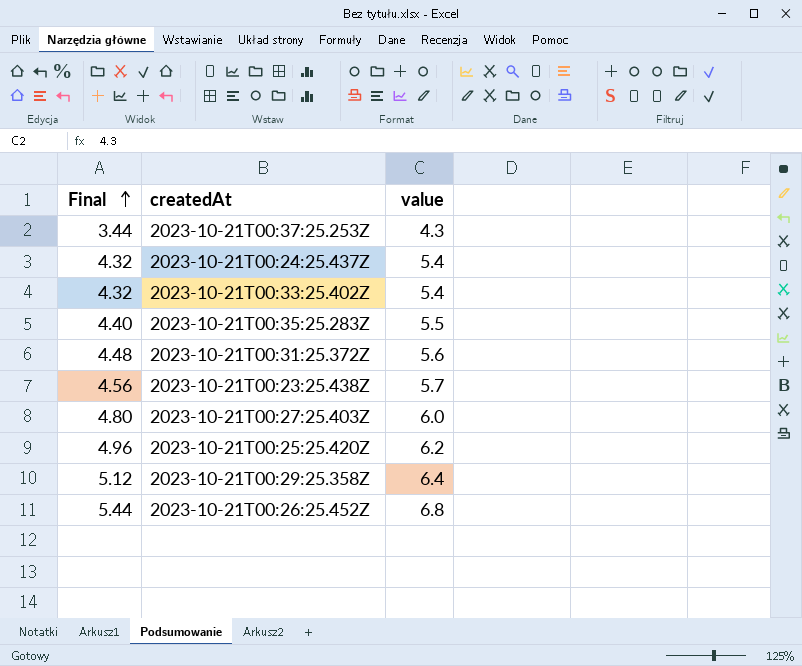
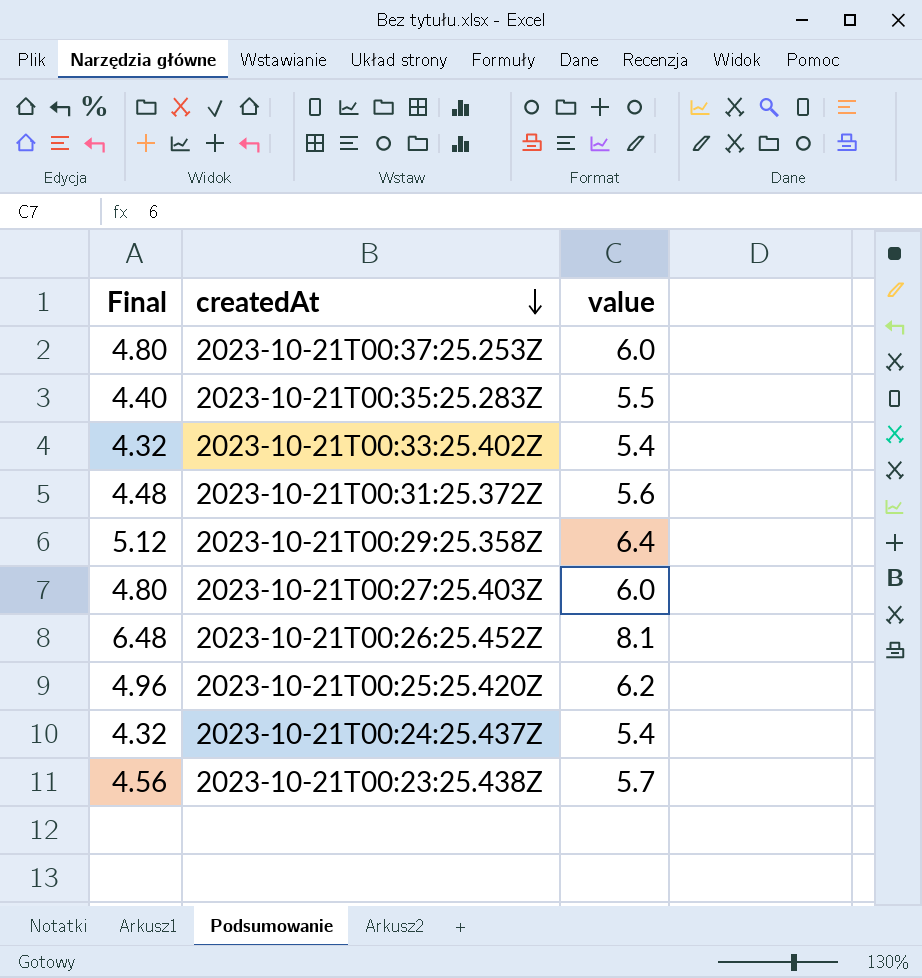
row order: Final ascending -> createdAt descending
2023-10-21T00:37:25.253Z | Final: 3.44 -> 4.80
2023-10-21T00:37:25.253Z | value: 4.3 -> 6.0
2023-10-21T00:26:25.452Z | Final: 5.44 -> 6.48
2023-10-21T00:26:25.452Z | value: 6.8 -> 8.1

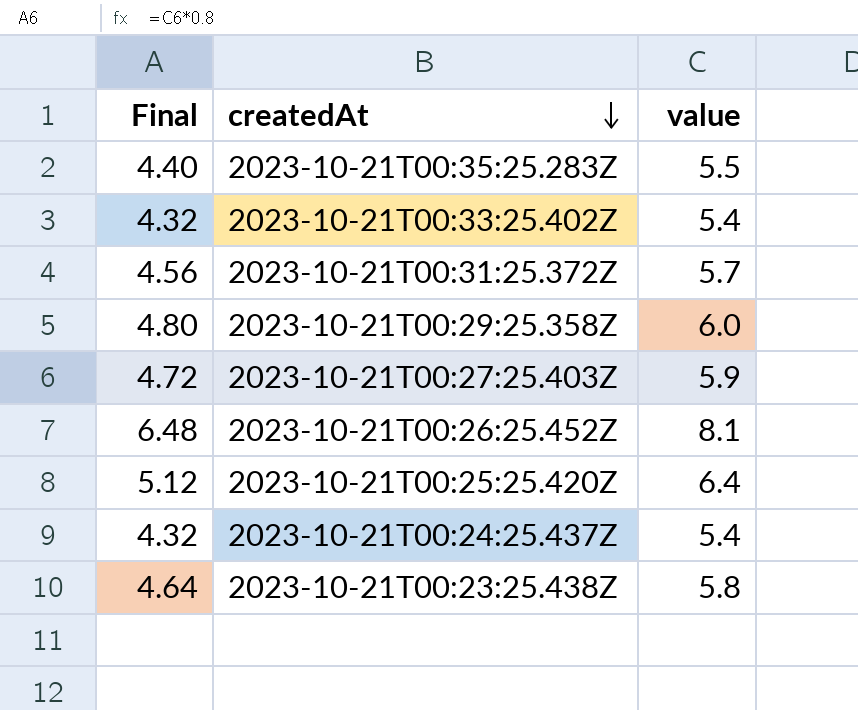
row 2023-10-21T00:37:25.253Z: 4.80 | 6.0 -> none
2023-10-21T00:31:25.372Z | Final: 4.48 -> 4.56
2023-10-21T00:31:25.372Z | value: 5.6 -> 5.7
2023-10-21T00:29:25.358Z | Final: 5.12 -> 4.80
2023-10-21T00:29:25.358Z | value: 6.4 -> 6.0
2023-10-21T00:27:25.403Z | Final: 4.80 -> 4.72
2023-10-21T00:27:25.403Z | value: 6.0 -> 5.9
2023-10-21T00:25:25.420Z | Final: 4.96 -> 5.12
2023-10-21T00:25:25.420Z | value: 6.2 -> 6.4
2023-10-21T00:23:25.438Z | Final: 4.56 -> 4.64
2023-10-21T00:23:25.438Z | value: 5.7 -> 5.8

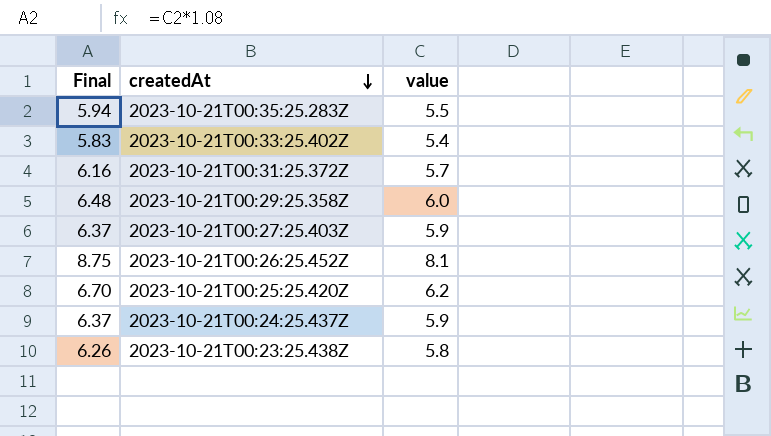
column Final | formula: [value] * 0.8 -> [value] * 1.08
2023-10-21T00:25:25.420Z | value: 6.4 -> 6.2
2023-10-21T00:24:25.437Z | value: 5.4 -> 5.9

